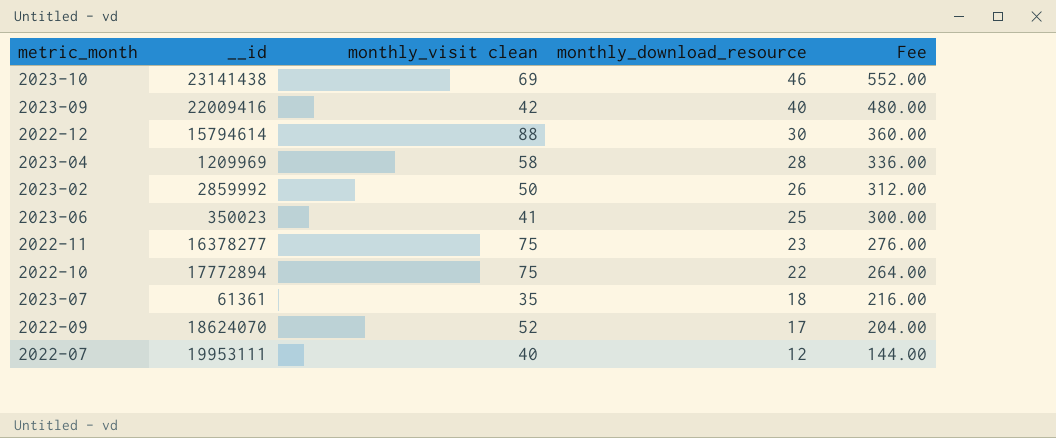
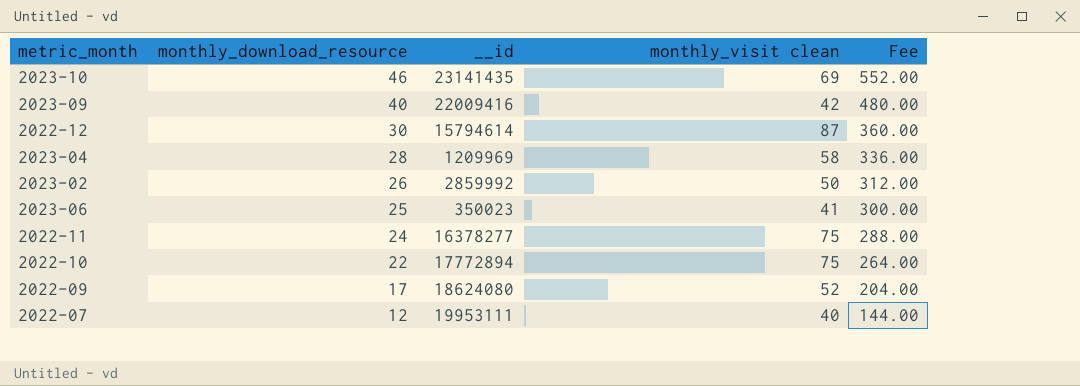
column monthly_download_resource | position: 4 -> 2
row 2023-07: 61361 | 35 | 18 | 216.00 -> none
2023-10 | __id: 23141438 -> 23141435
2022-12 | monthly_visit clean: 88 -> 87
2022-11 | monthly_download_resource: 23 -> 24
2022-11 | Fee: 276.00 -> 288.00
2022-09 | __id: 18624070 -> 18624080

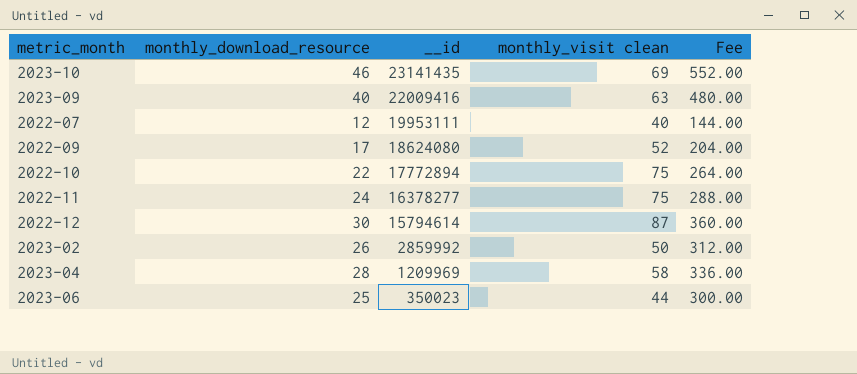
row order: monthly_download_resource descending -> __id descending
2023-09 | monthly_visit clean: 42 -> 63
2023-06 | monthly_visit clean: 41 -> 44

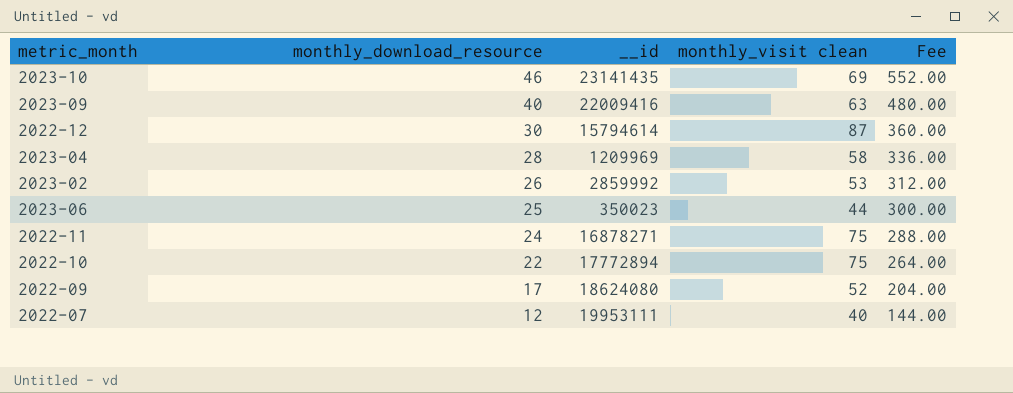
row order: __id descending -> monthly_download_resource descending
2023-02 | monthly_visit clean: 50 -> 53
2022-11 | __id: 16378277 -> 16878271

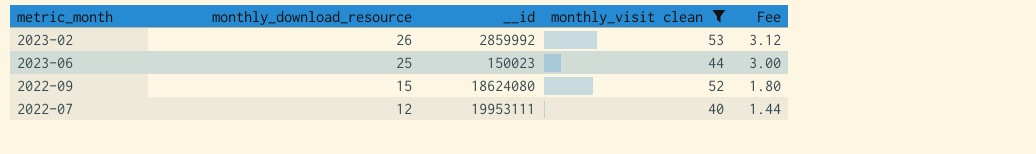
filter: none -> monthly_visit clean <= 53
column Fee | formula: [monthly_download_resource] * 12 -> [monthly_download_resource] * 0.12
2023-06 | __id: 350023 -> 150023
2022-09 | monthly_download_resource: 17 -> 15

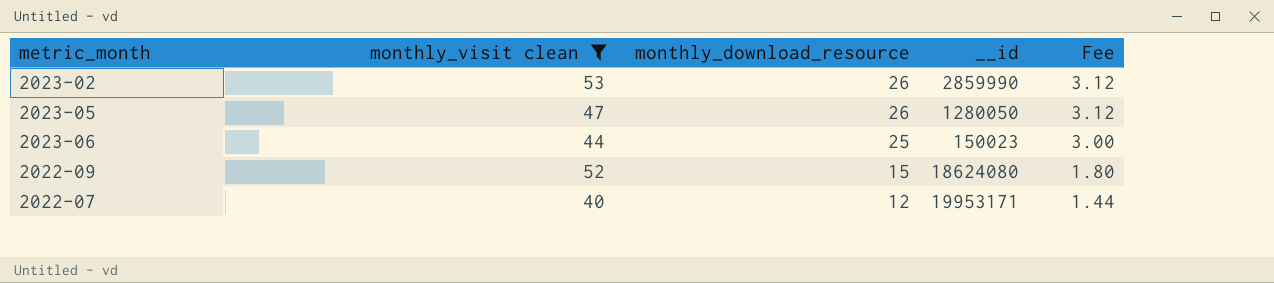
column monthly_visit clean | position: 4 -> 2
2023-02 | __id: 2859992 -> 2859990
row 2023-05: none -> 47 | 26 | 1280050 | 3.12
2022-07 | __id: 19953111 -> 19953171

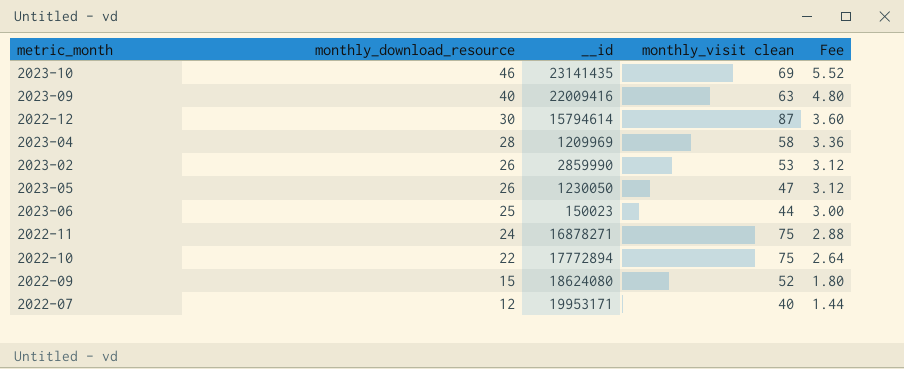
filter: monthly_visit clean <= 53 -> none
column monthly_visit clean | position: 2 -> 4
2023-05 | __id: 1280050 -> 1230050

